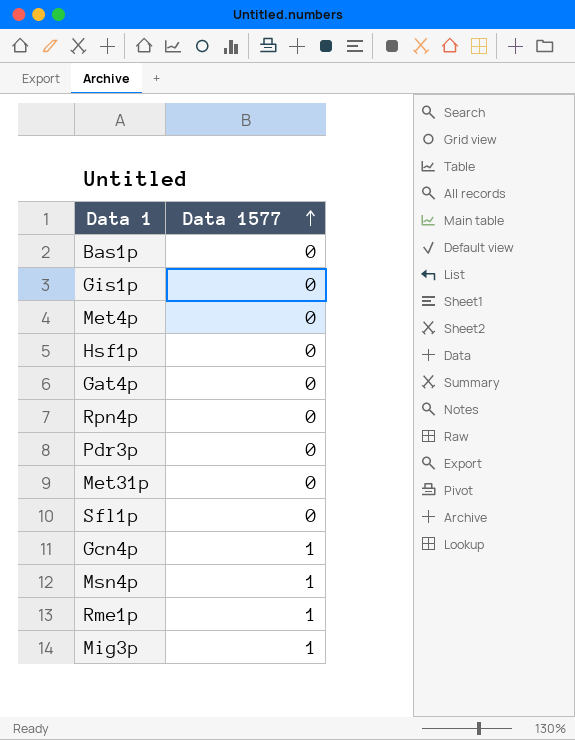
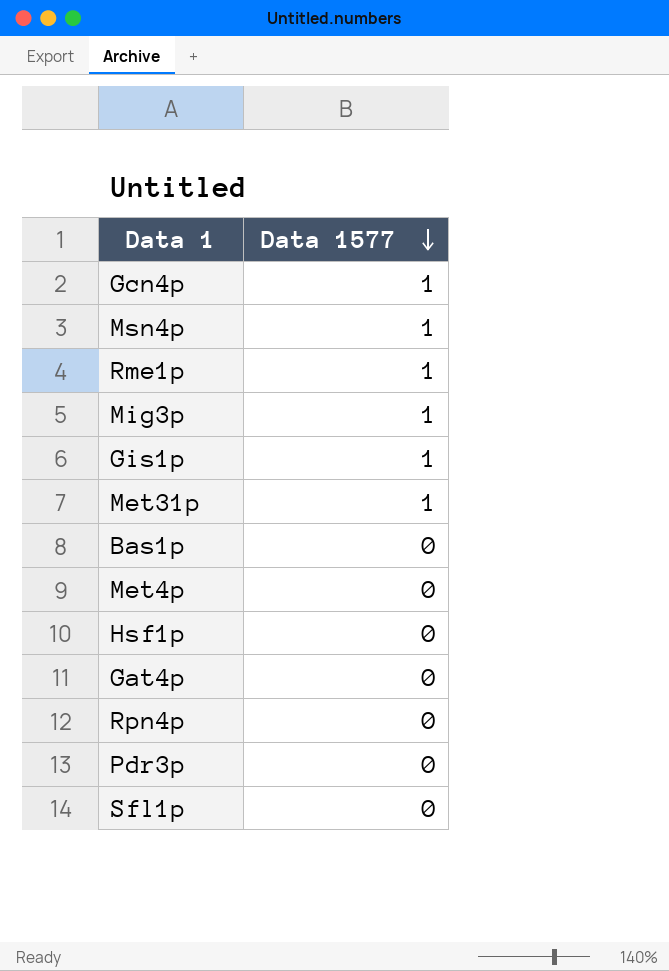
row order: Data 1577 ascending -> Data 1577 descending
Gis1p | Data 1577: 0 -> 1
Met31p | Data 1577: 0 -> 1

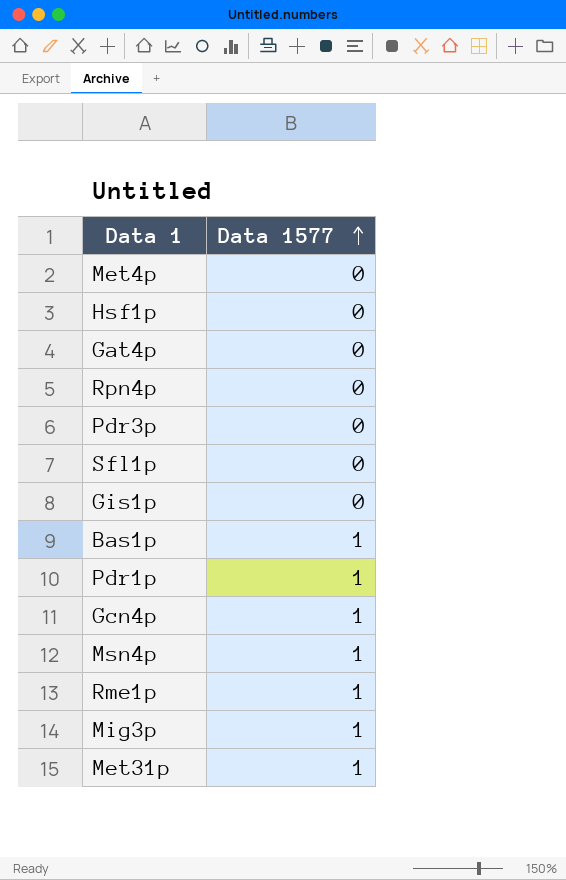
row order: Data 1577 descending -> Data 1577 ascending
Gis1p | Data 1577: 1 -> 0
Bas1p | Data 1577: 0 -> 1
row Pdr1p: none -> 1

